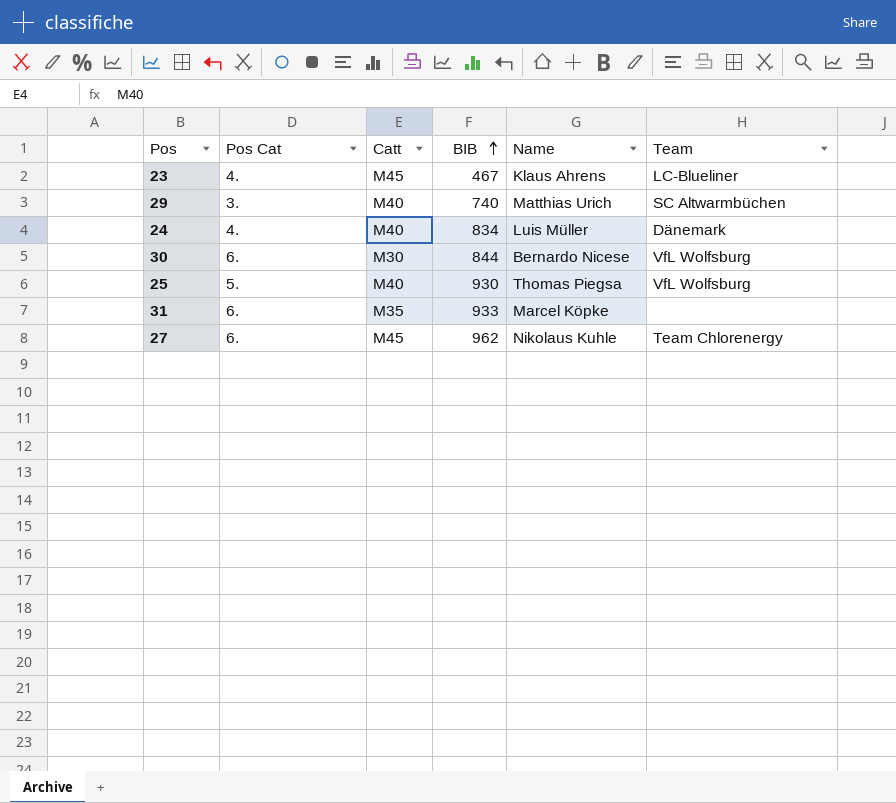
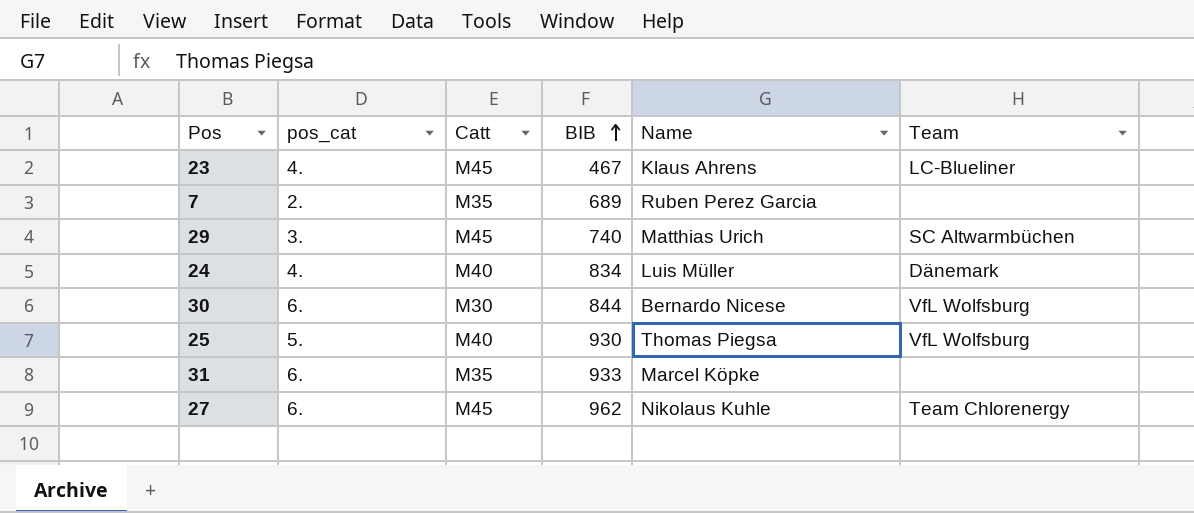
column name: Pos Cat -> pos_cat
row 7: none -> 2. | M35 | 689 | Ruben Perez Garcia | none
29 | Catt: M40 -> M45

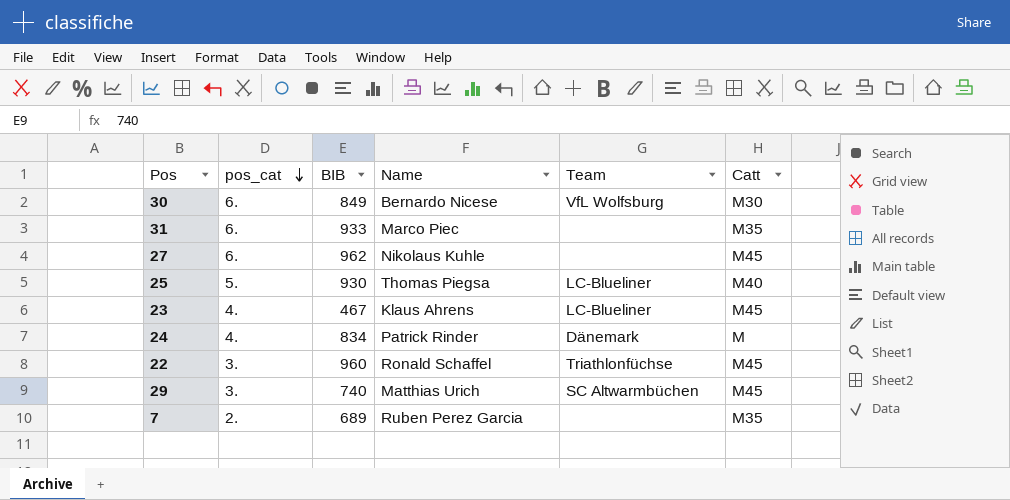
row order: BIB ascending -> pos_cat descending
column Catt | position: 3 -> 6
30 | BIB: 844 -> 849
31 | Name: Marcel Köpke -> Marco Piec
27 | Team: Team Chlorenergy -> none
25 | Team: VfL Wolfsburg -> LC-Blueliner
24 | Name: Luis Müller -> Patrick Rinder
24 | Catt: M40 -> M
row 22: none -> 3. | 960 | Ronald Schaffel | Triathlonfüchse | M45

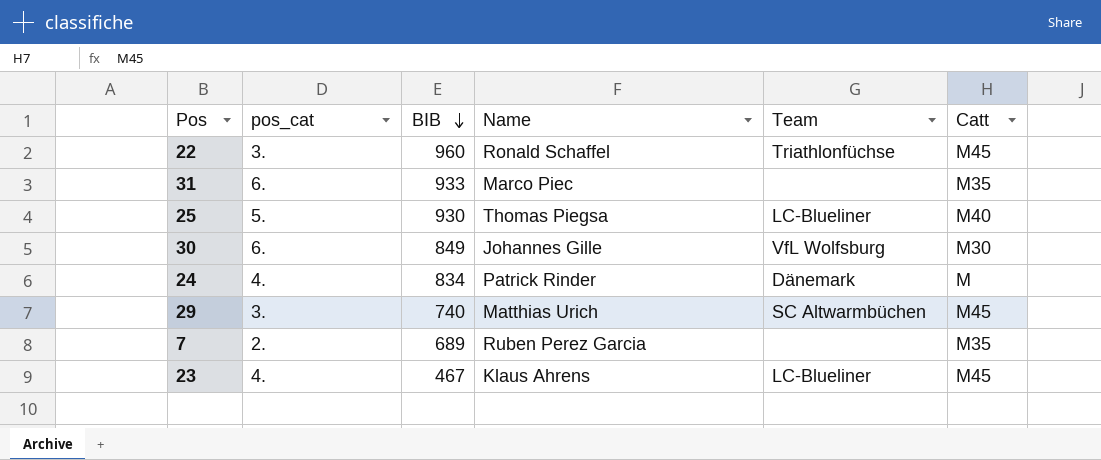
row order: pos_cat descending -> BIB descending
row 27: 6. | 962 | Nikolaus Kuhle | none | M45 -> none
30 | Name: Bernardo Nicese -> Johannes Gille

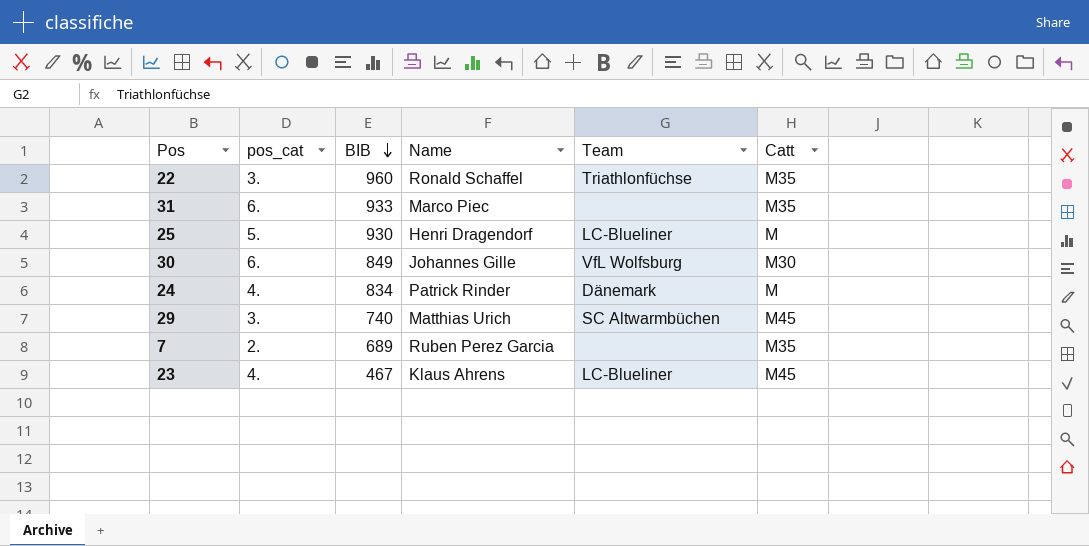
22 | Catt: M45 -> M35
25 | Name: Thomas Piegsa -> Henri Dragendorf
25 | Catt: M40 -> M

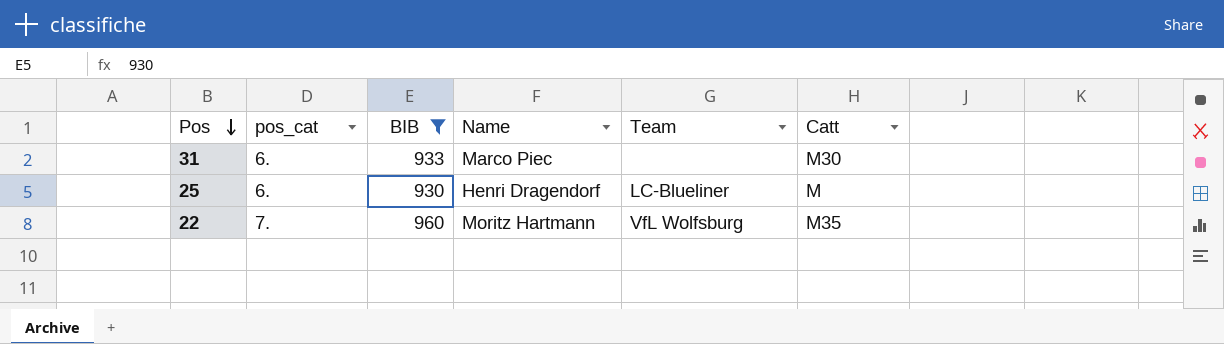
filter: none -> BIB >= 930
row order: BIB descending -> Pos descending
31 | Catt: M35 -> M30
25 | pos_cat: 5. -> 6.
22 | pos_cat: 3. -> 7.
22 | Name: Ronald Schaffel -> Moritz Hartmann
22 | Team: Triathlonfüchse -> VfL Wolfsburg

